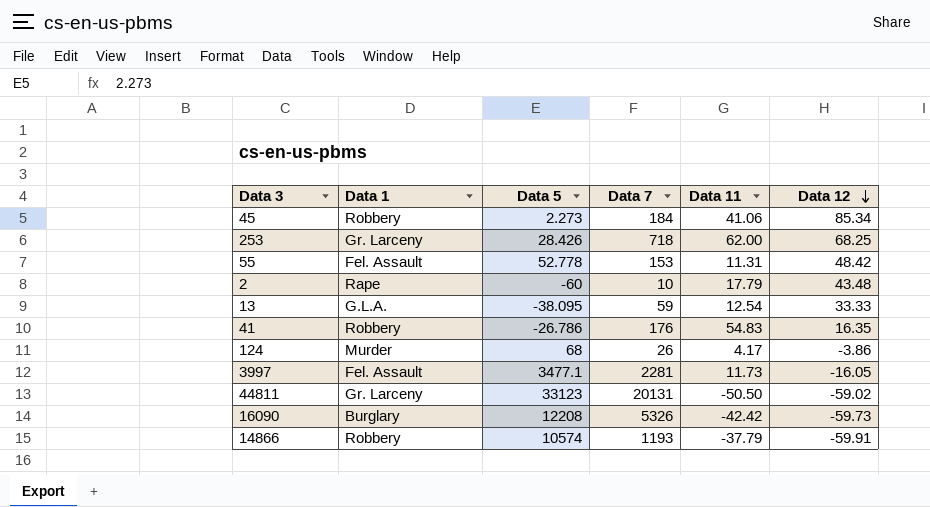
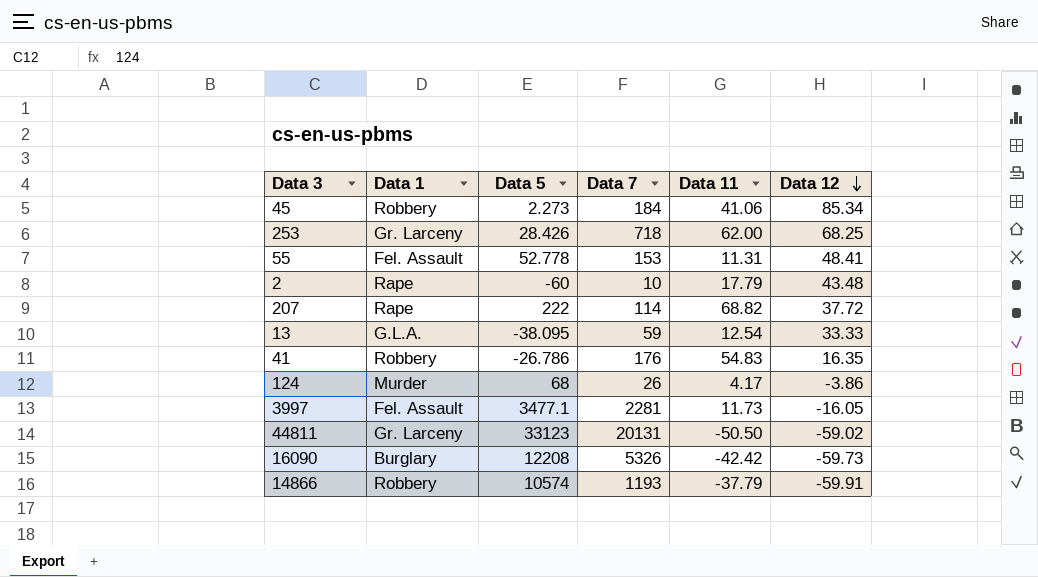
55 | Data 12: 48.42 -> 48.41
row 207: none -> Rape | 222 | 114 | 68.82 | 37.72

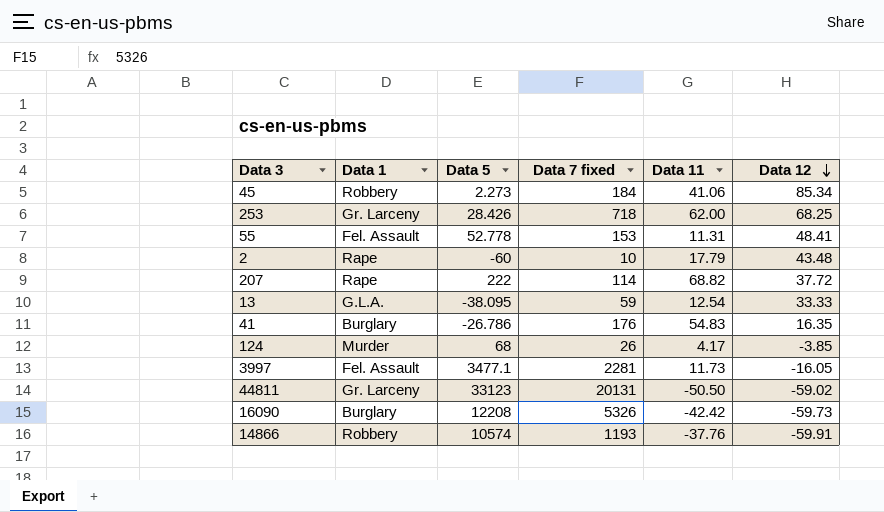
column name: Data 7 -> Data 7 fixed
41 | Data 1: Robbery -> Burglary
124 | Data 12: -3.86 -> -3.85
14866 | Data 11: -37.79 -> -37.76

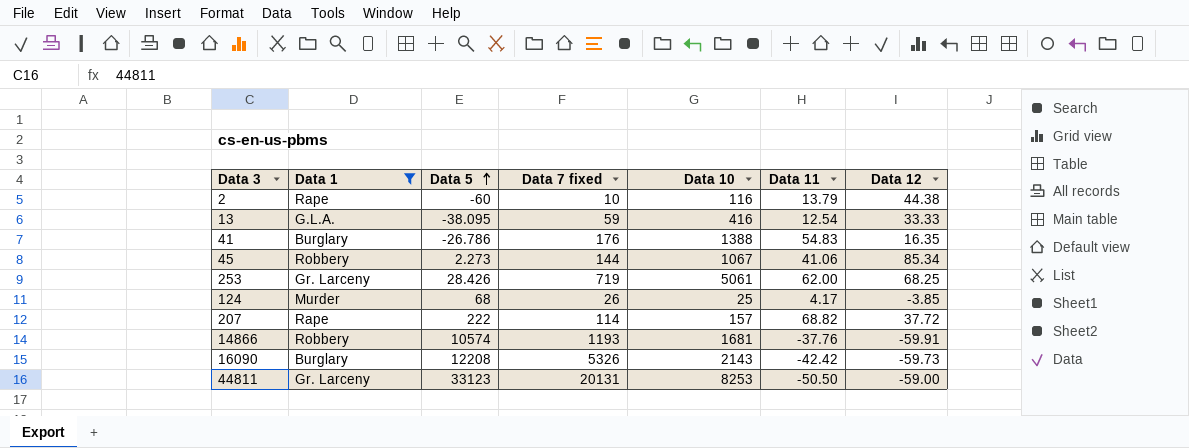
filter: none -> Data 1 != Fel. Assault
row order: Data 12 descending -> Data 5 ascending
column Data 10 | position: none -> 5
2 | Data 11: 17.79 -> 13.79
2 | Data 12: 43.48 -> 44.38
45 | Data 7 fixed: 184 -> 144
253 | Data 7 fixed: 718 -> 719
44811 | Data 12: -59.02 -> -59.00

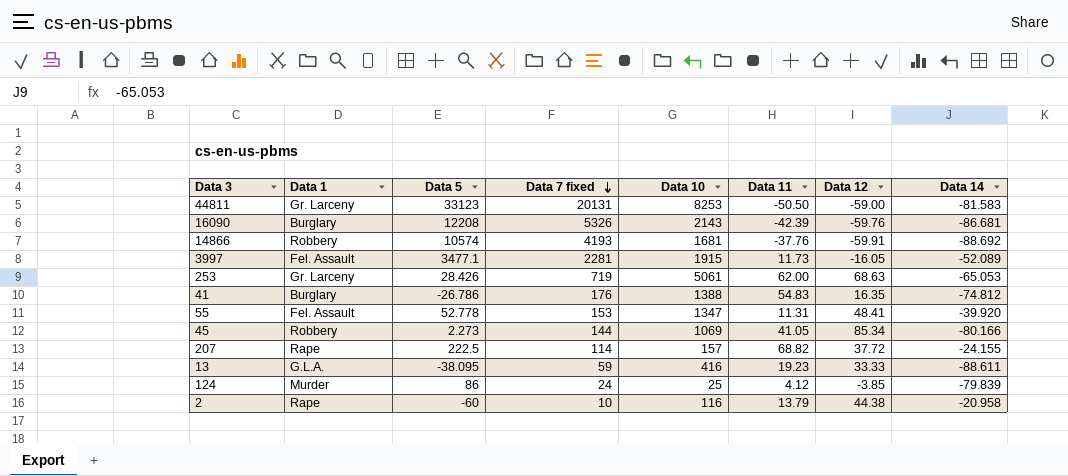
filter: Data 1 != Fel. Assault -> none
row order: Data 5 ascending -> Data 7 fixed descending
column Data 14 | position: none -> 8
16090 | Data 11: -42.42 -> -42.39
16090 | Data 12: -59.73 -> -59.76
14866 | Data 7 fixed: 1193 -> 4193
253 | Data 12: 68.25 -> 68.63
45 | Data 10: 1067 -> 1069
45 | Data 11: 41.06 -> 41.05
207 | Data 5: 222 -> 222.5
13 | Data 11: 12.54 -> 19.23
124 | Data 5: 68 -> 86
124 | Data 7 fixed: 26 -> 24
124 | Data 11: 4.17 -> 4.12

